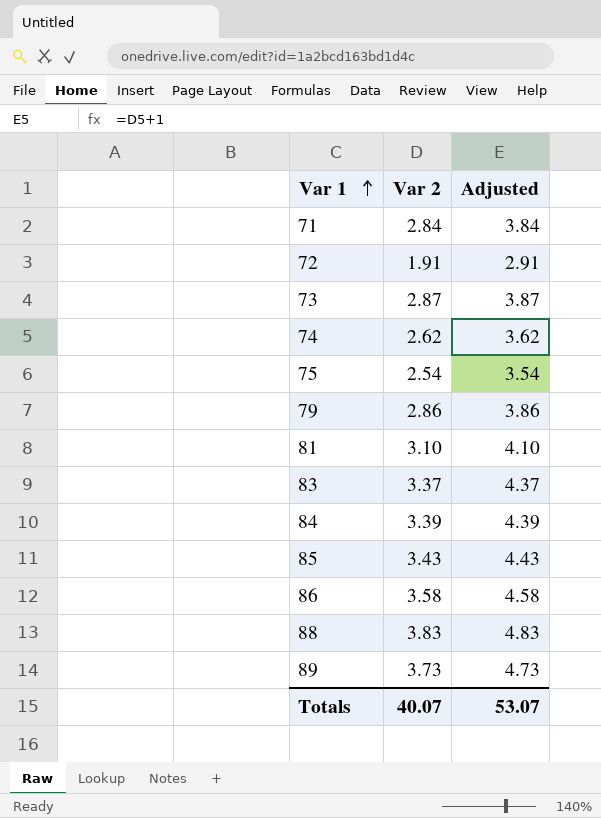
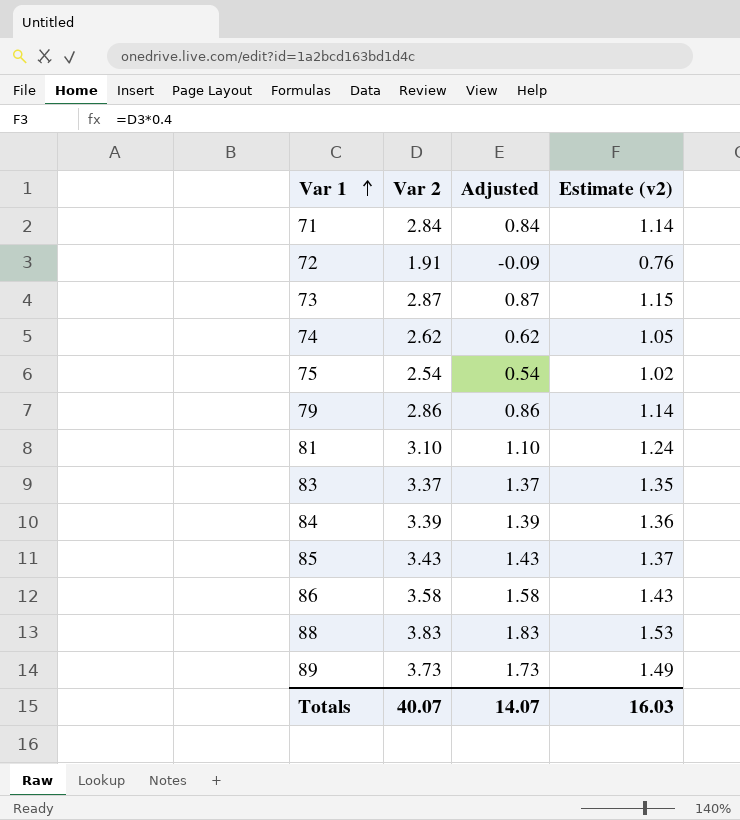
column Adjusted | formula: [Var 2] + 1 -> [Var 2] - 2
column Estimate (v2) | formula: none -> [Var 2] * 0.4
Totals | Adjusted: 53.07 -> 14.07

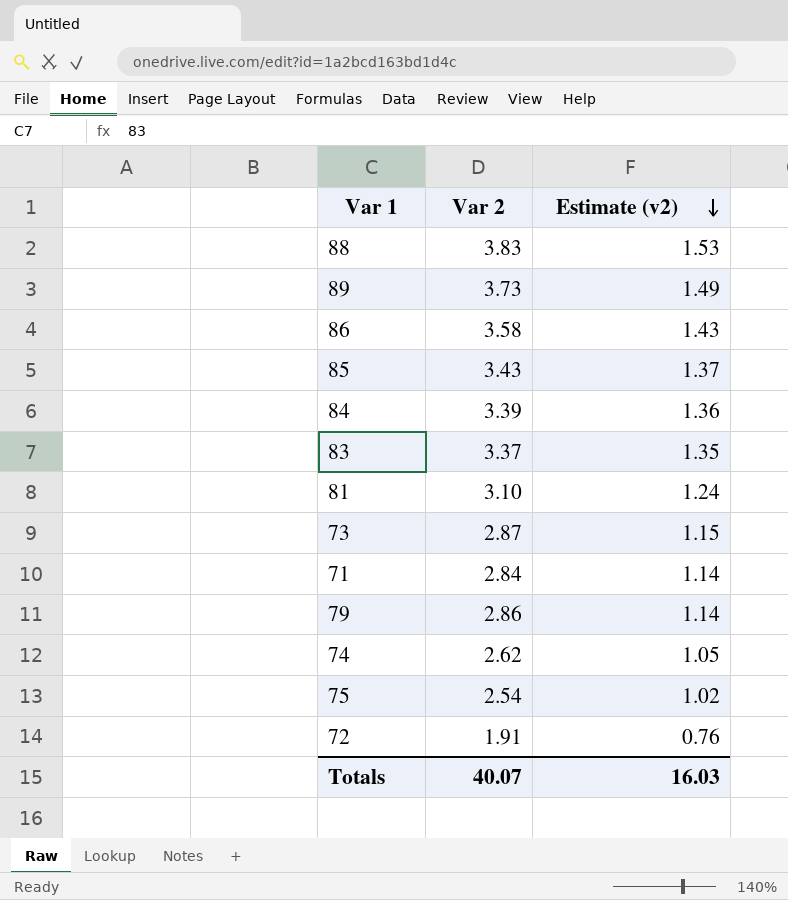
row order: Var 1 ascending -> Estimate (v2) descending
column Adjusted | formula: [Var 2] - 2 -> none

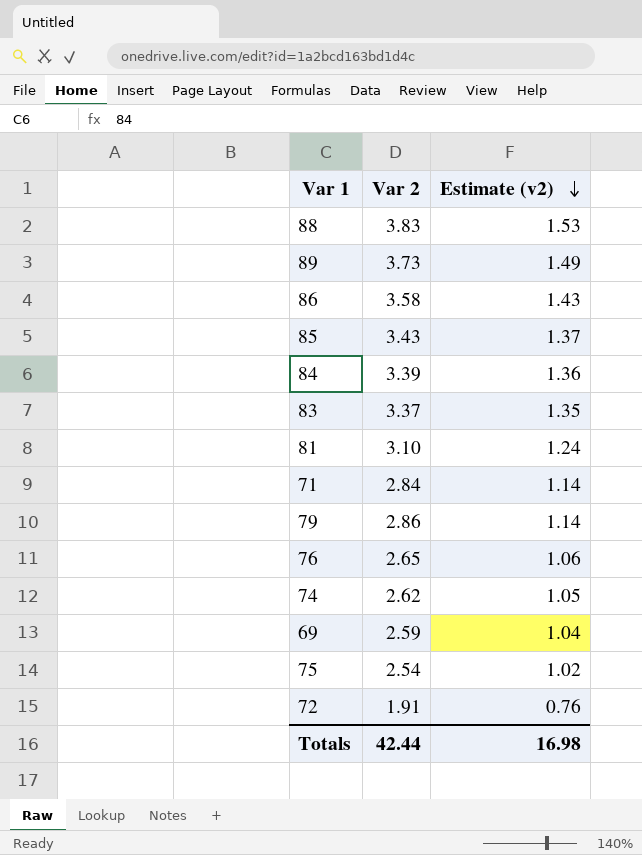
row 73: 2.87 | 1.15 -> none
row 76: none -> 2.65 | 1.06
row 69: none -> 2.59 | 1.04
Totals | Var 2: 40.07 -> 42.44
Totals | Estimate (v2): 16.03 -> 16.98

